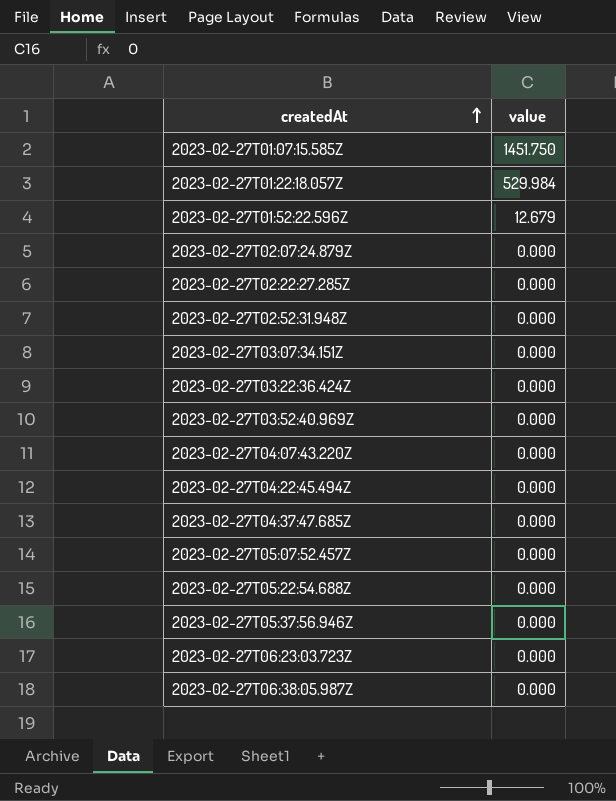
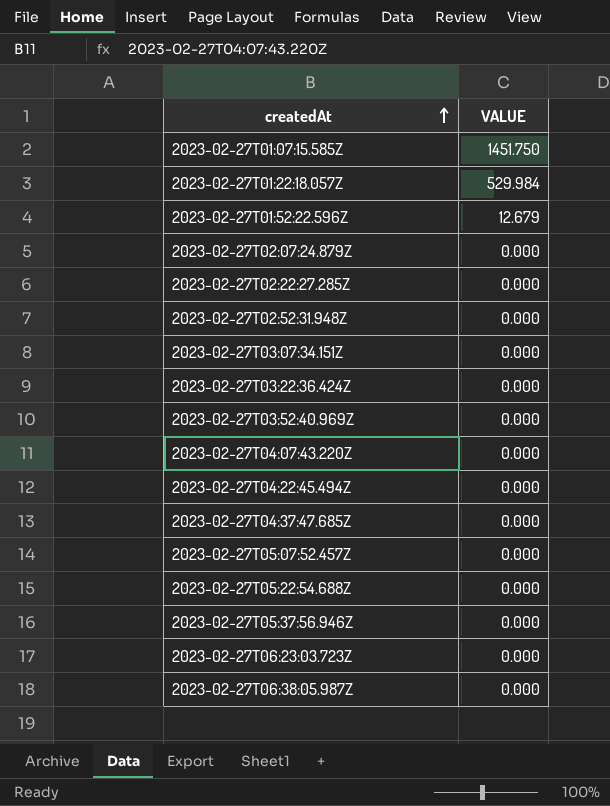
column name: value -> VALUE

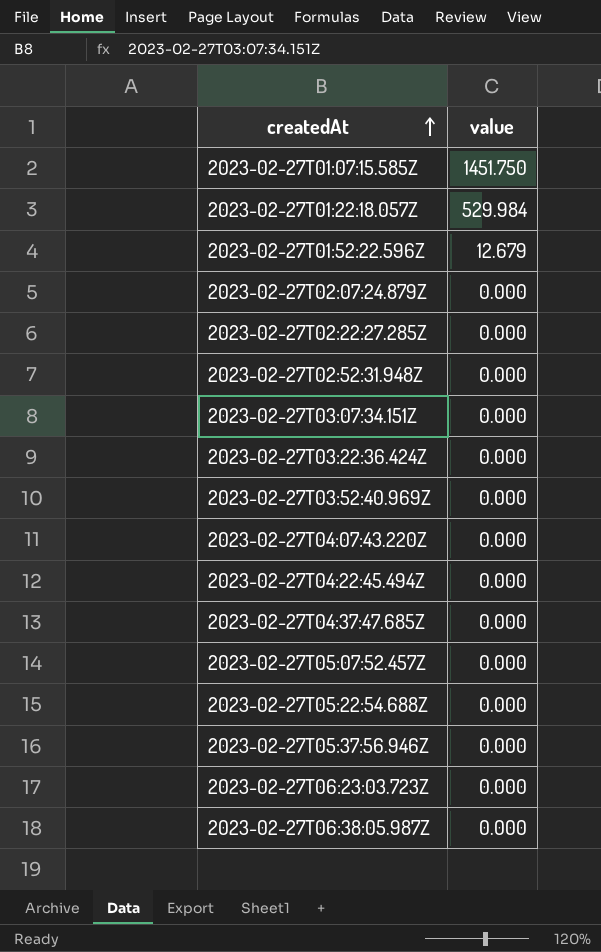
column name: VALUE -> value

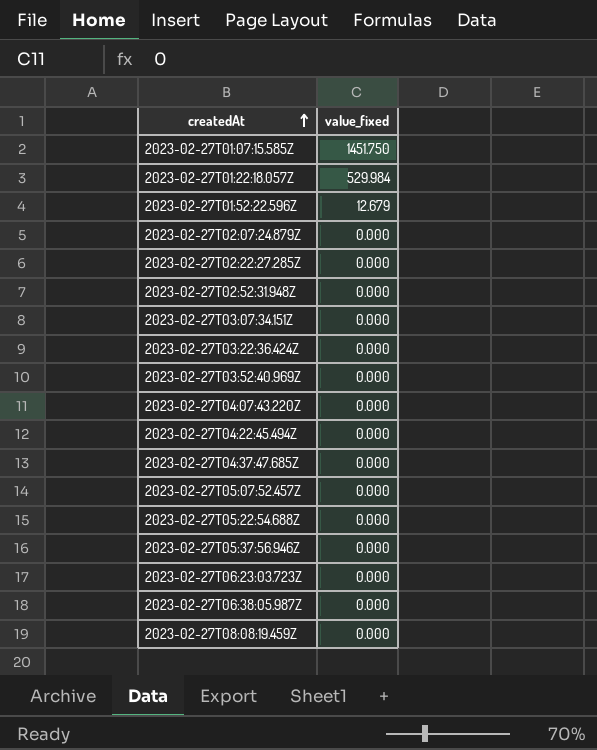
column name: value -> value_fixed
row 2023-02-27T08:08:19.459Z: none -> 0.000

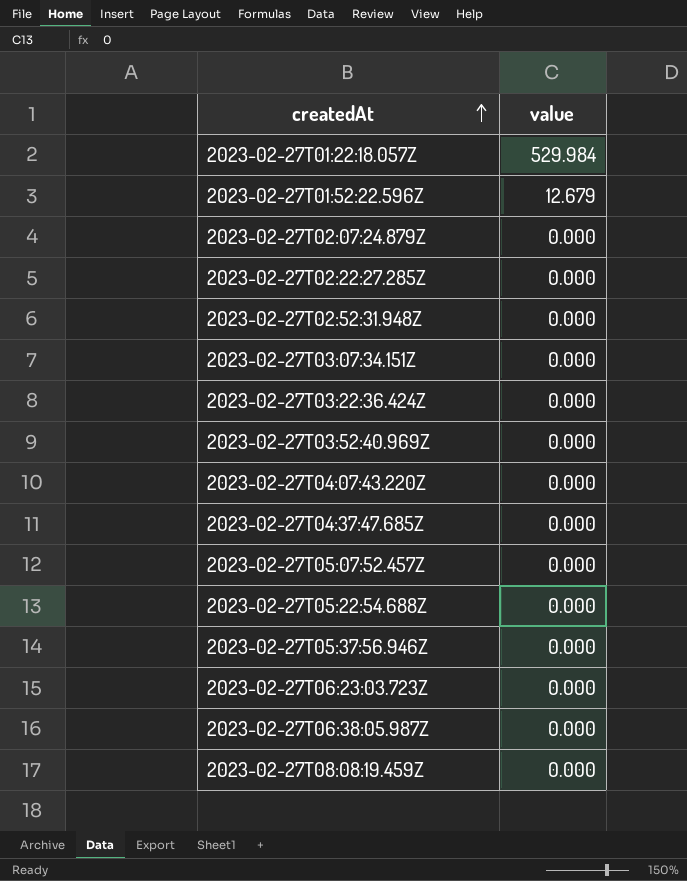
column name: value_fixed -> value
row 2023-02-27T01:07:15.585Z: 1451.750 -> none
row 2023-02-27T04:22:45.494Z: 0.000 -> none

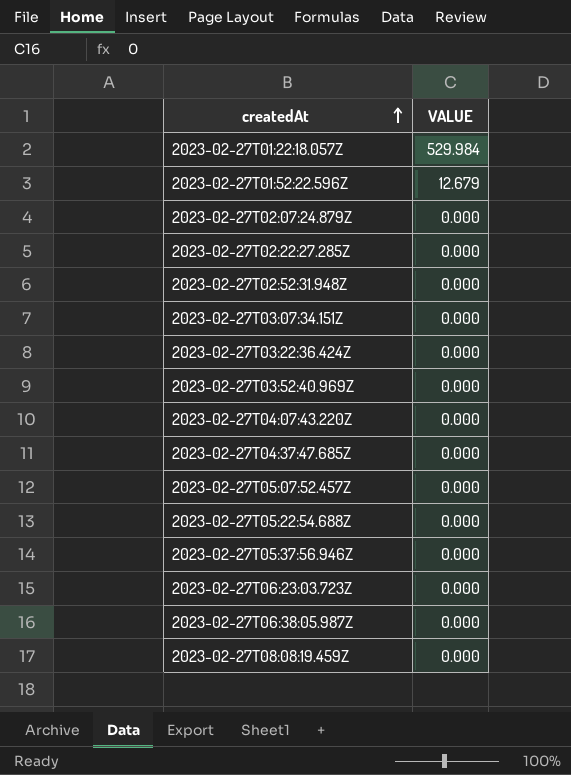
column name: value -> VALUE

